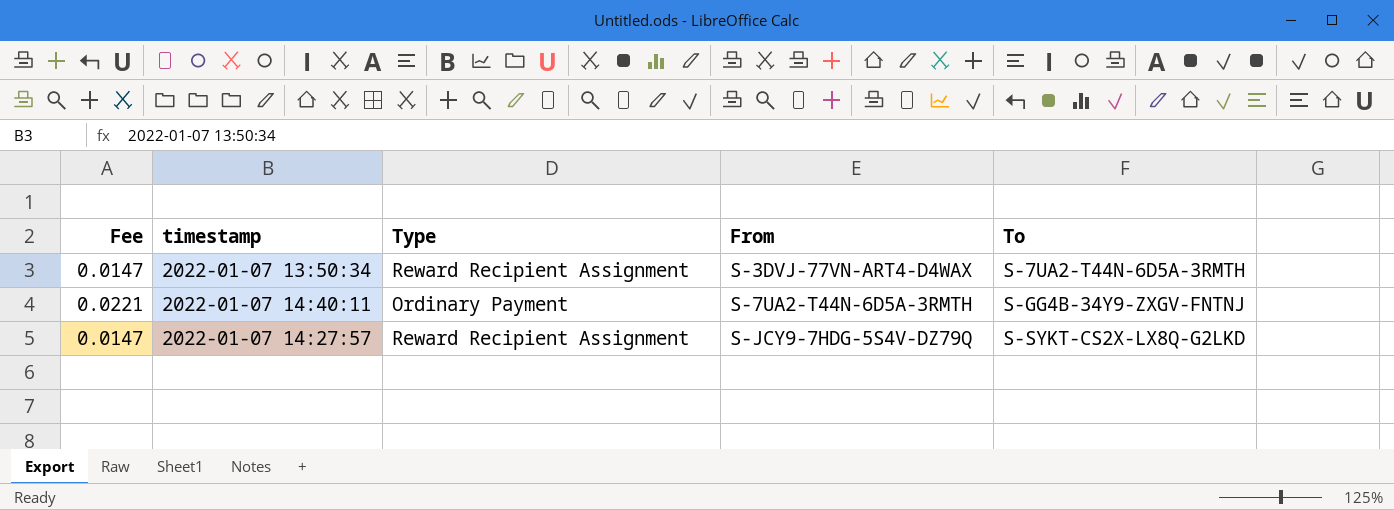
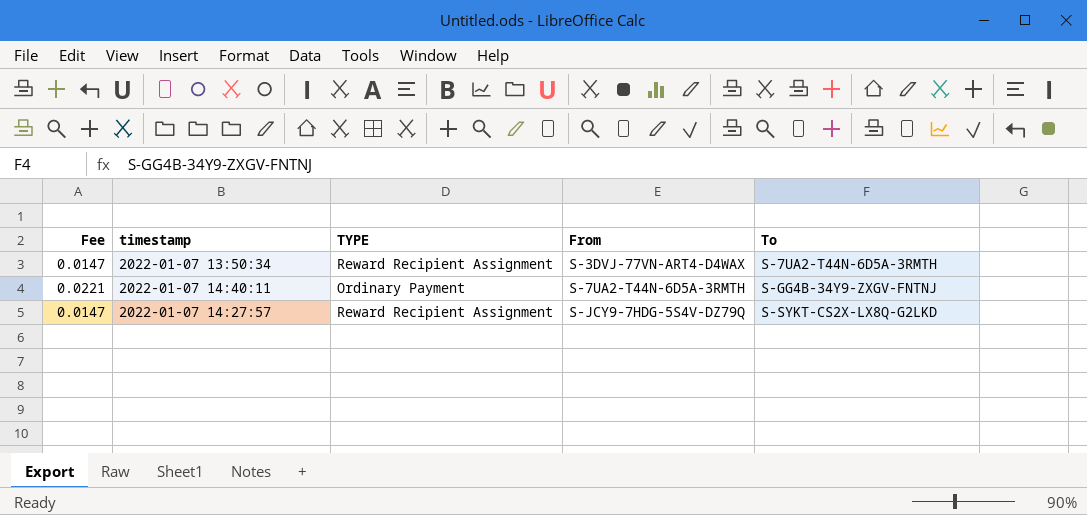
column name: Type -> TYPE

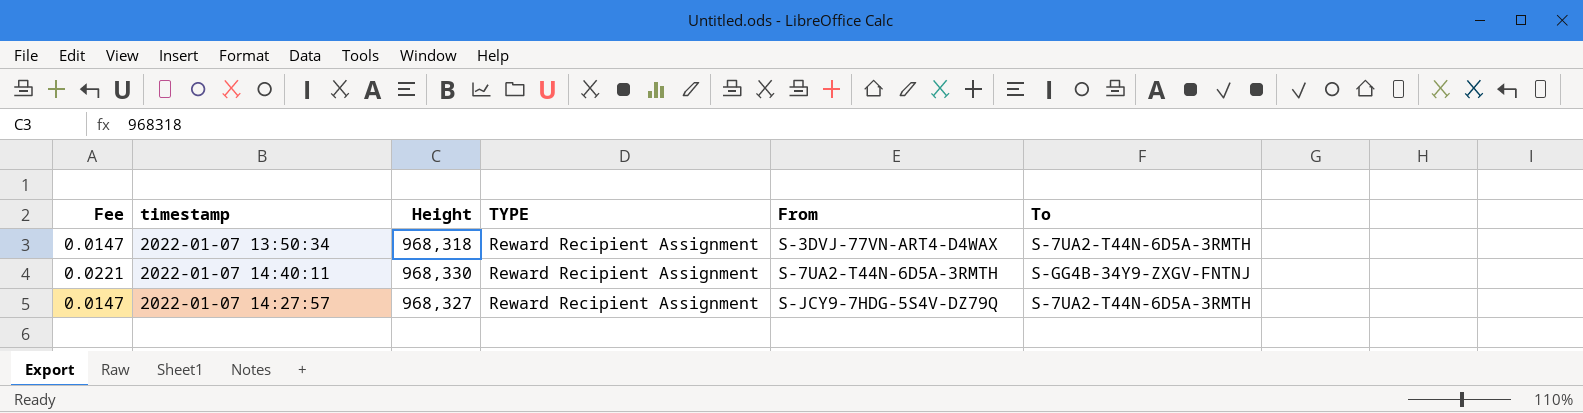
column Height | position: none -> 3
2022-01-07 14:40:11 | TYPE: Ordinary Payment -> Reward Recipient Assignment
2022-01-07 14:27:57 | To: S-SYKT-CS2X-LX8Q-G2LKD -> S-7UA2-T44N-6D5A-3RMTH

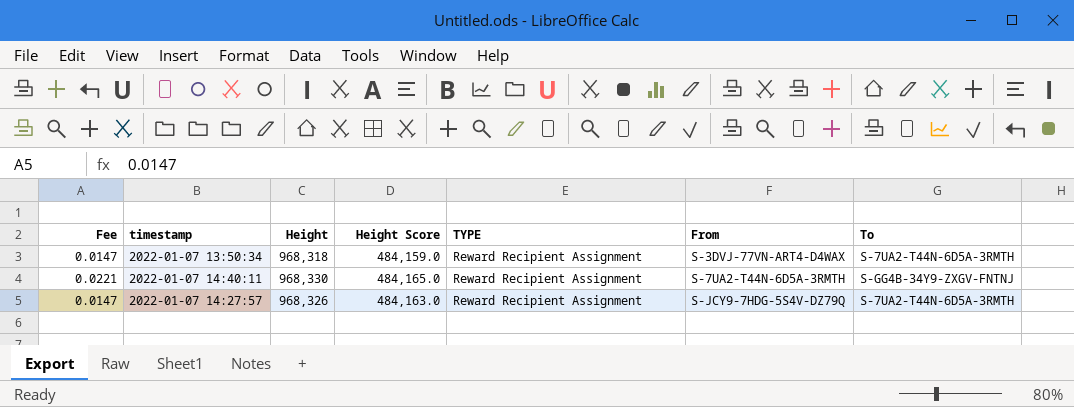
column Height Score | formula: none -> [Height] * 0.5
2022-01-07 14:27:57 | Height: 968,327 -> 968,326

